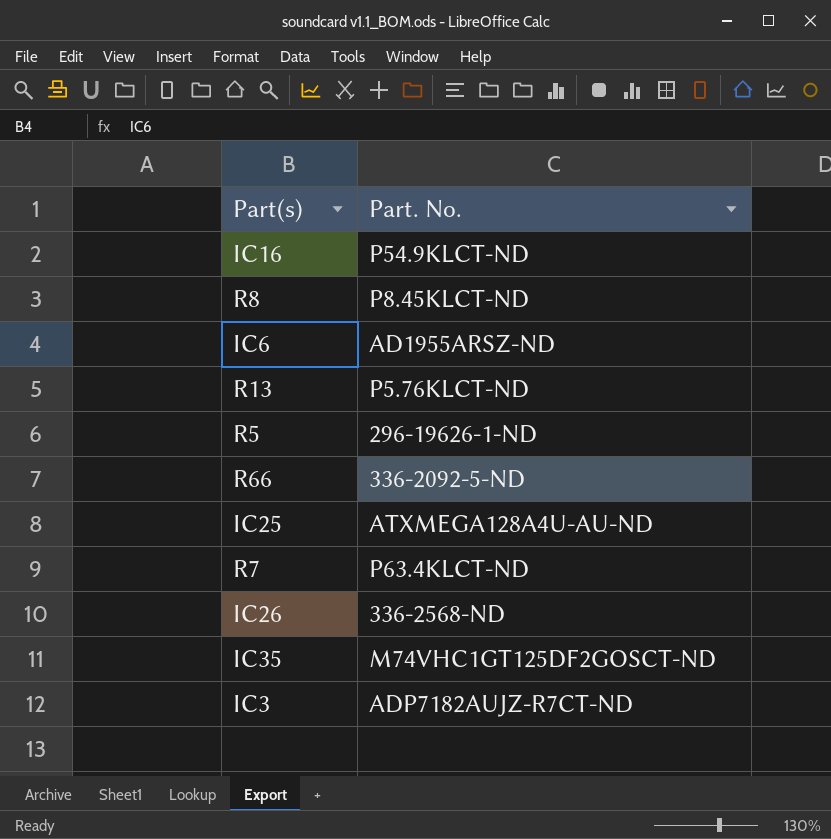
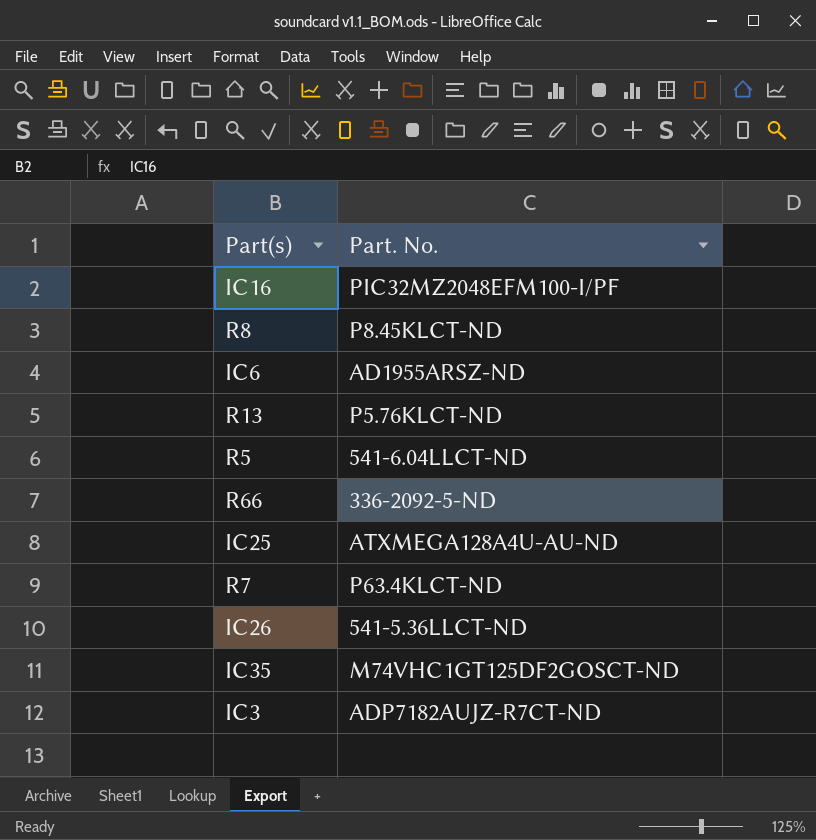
IC16 | Part. No.: P54.9KLCT-ND -> PIC32MZ2048EFM100-I/PF
R5 | Part. No.: 296-19626-1-ND -> 541-6.04LLCT-ND
IC26 | Part. No.: 336-2568-ND -> 541-5.36LLCT-ND

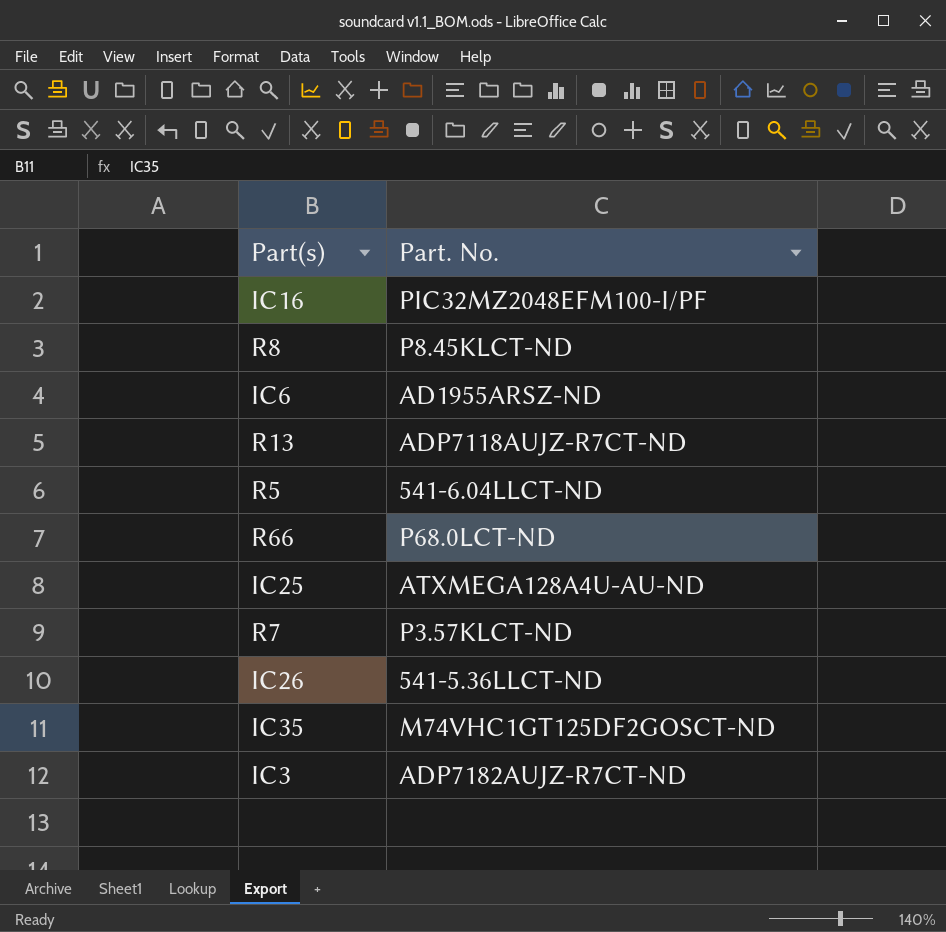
R13 | Part. No.: P5.76KLCT-ND -> ADP7118AUJZ-R7CT-ND
R66 | Part. No.: 336-2092-5-ND -> P68.0LCT-ND
R7 | Part. No.: P63.4KLCT-ND -> P3.57KLCT-ND

